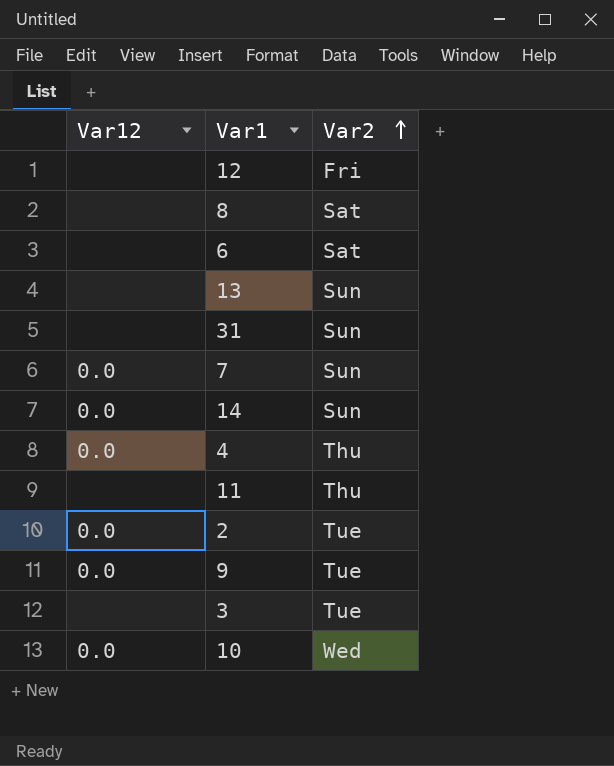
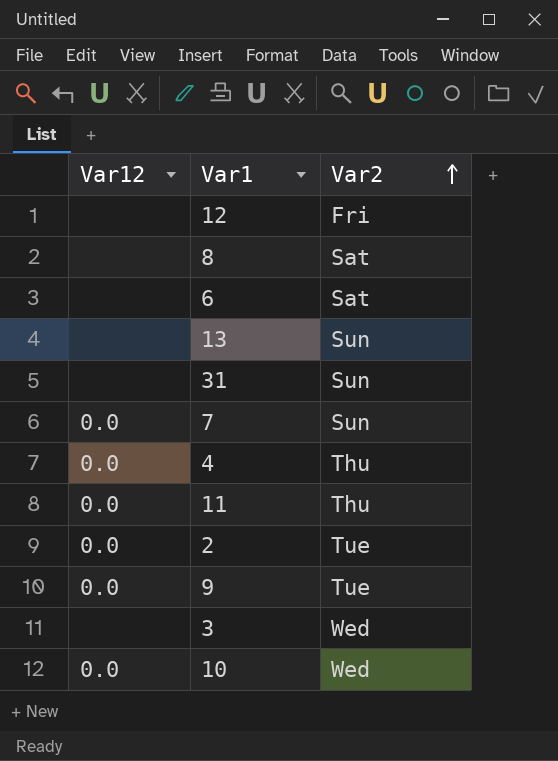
row 14: 0.0 | Sun -> none
11 | Var12: none -> 0.0
3 | Var2: Tue -> Wed

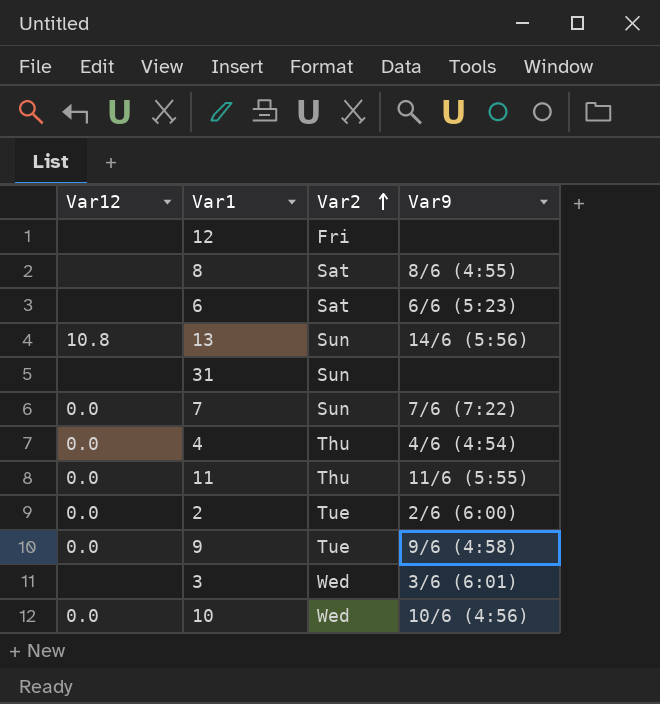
column Var9 | position: none -> 4
13 | Var12: none -> 10.8

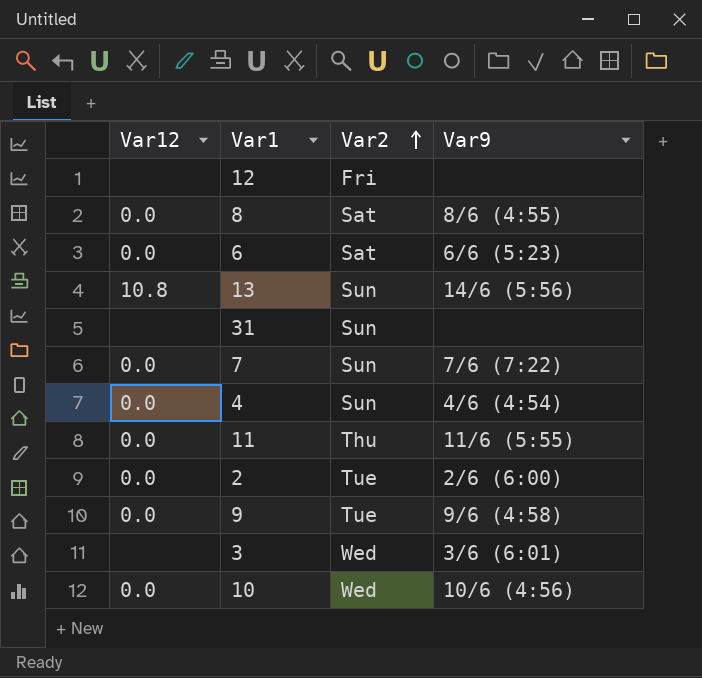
8 | Var12: none -> 0.0
6 | Var12: none -> 0.0
4 | Var2: Thu -> Sun

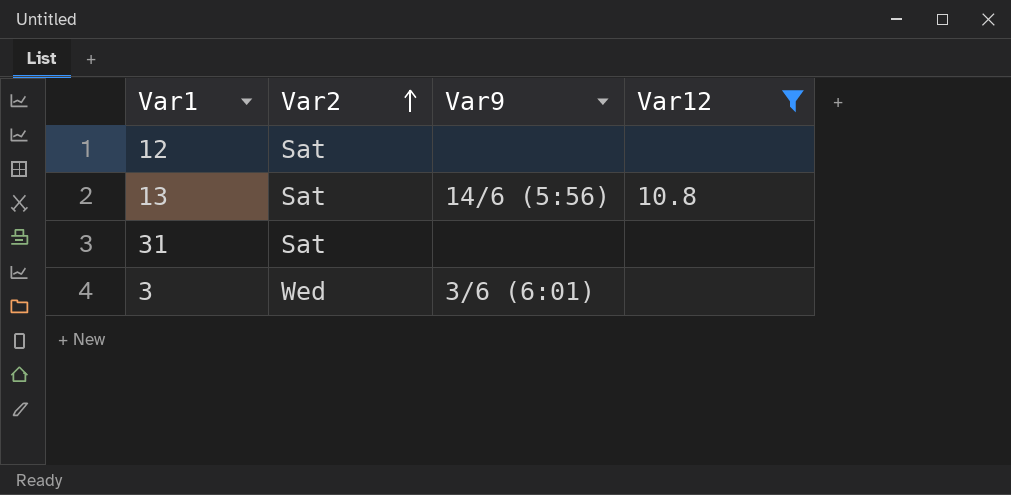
filter: none -> Var12 != 0.0
column Var12 | position: 1 -> 4
12 | Var2: Fri -> Sat
13 | Var2: Sun -> Sat
31 | Var2: Sun -> Sat

